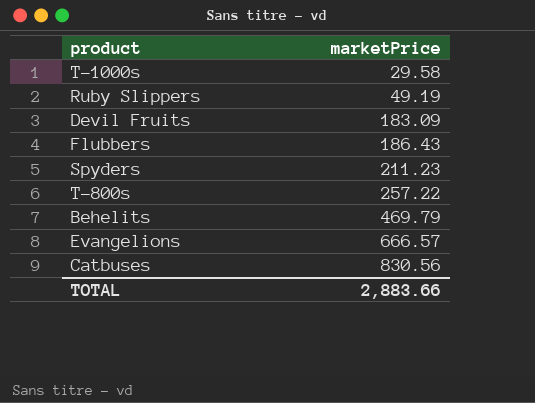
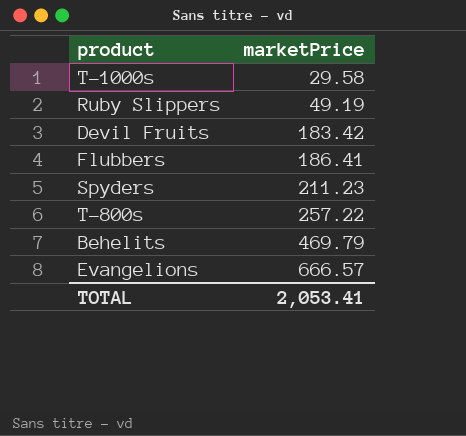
row Catbuses: 830.56 -> none
Devil Fruits | marketPrice: 183.09 -> 183.42
Flubbers | marketPrice: 186.43 -> 186.41
TOTAL | marketPrice: 2,883.66 -> 2,053.41

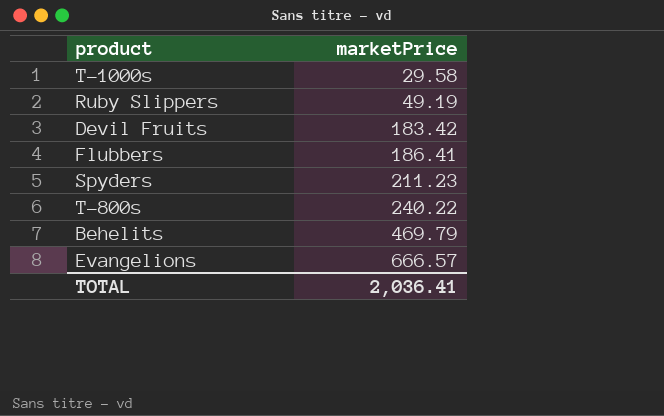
T-800s | marketPrice: 257.22 -> 240.22
TOTAL | marketPrice: 2,053.41 -> 2,036.41

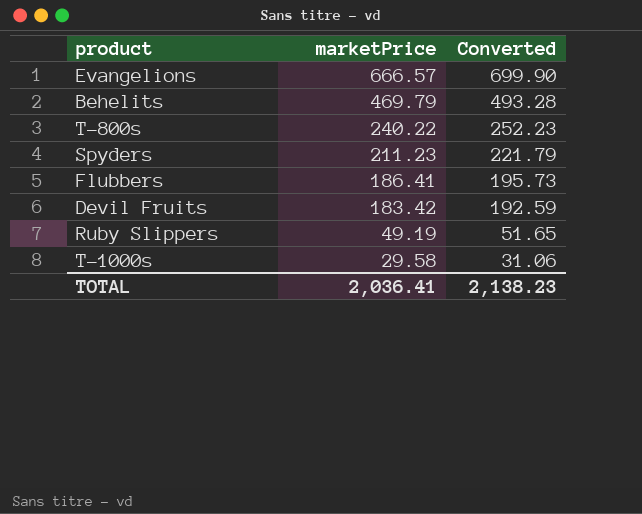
row order: marketPrice ascending -> marketPrice descending
column Converted | formula: none -> [marketPrice] * 1.05

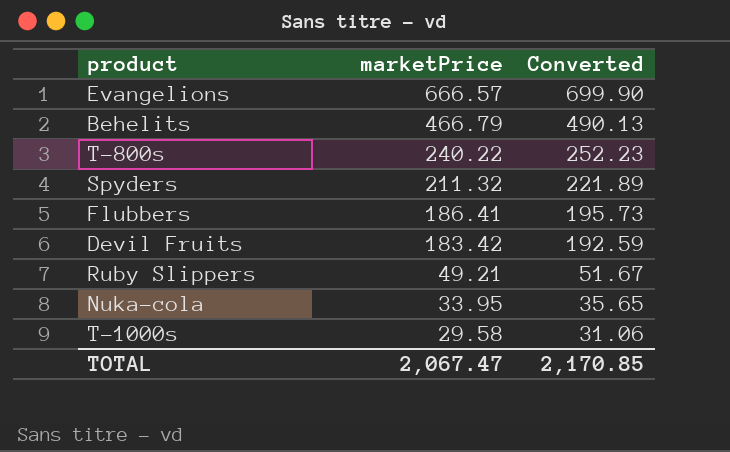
Behelits | marketPrice: 469.79 -> 466.79
Behelits | Converted: 493.28 -> 490.13
Spyders | marketPrice: 211.23 -> 211.32
Spyders | Converted: 221.79 -> 221.89
Ruby Slippers | marketPrice: 49.19 -> 49.21
Ruby Slippers | Converted: 51.65 -> 51.67
row Nuka-cola: none -> 33.95 | 35.65
TOTAL | marketPrice: 2,036.41 -> 2,067.47
TOTAL | Converted: 2,138.23 -> 2,170.85

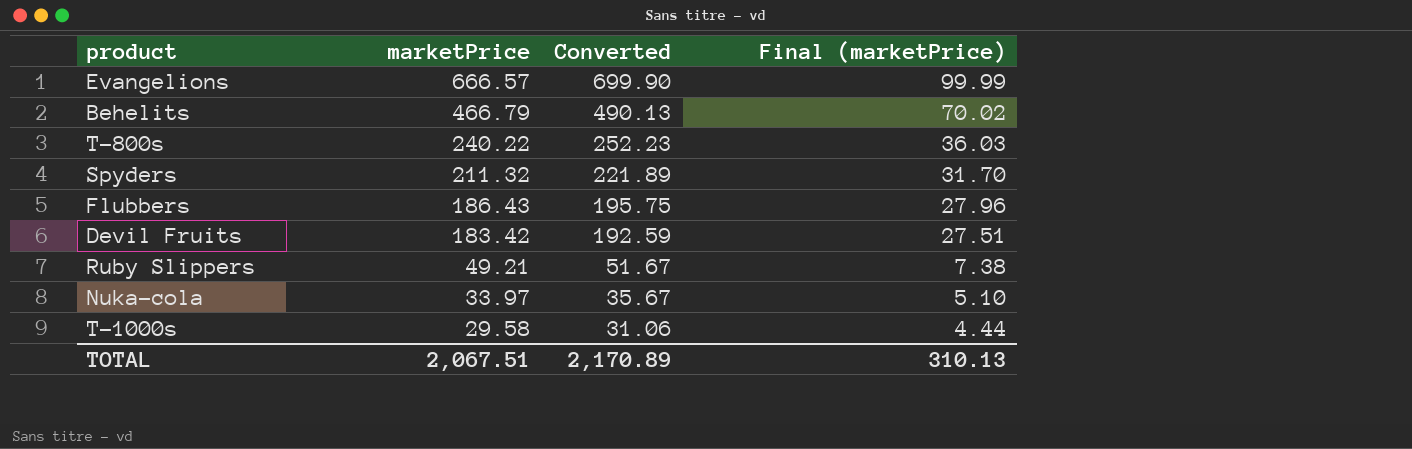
column Final (marketPrice) | formula: none -> [marketPrice] * 0.15
Flubbers | marketPrice: 186.41 -> 186.43
Flubbers | Converted: 195.73 -> 195.75
Nuka-cola | marketPrice: 33.95 -> 33.97
Nuka-cola | Converted: 35.65 -> 35.67
TOTAL | marketPrice: 2,067.47 -> 2,067.51
TOTAL | Converted: 2,170.85 -> 2,170.89

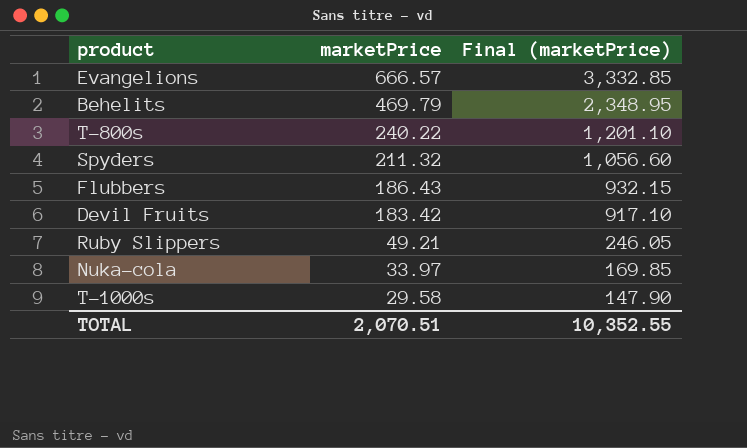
column Converted | formula: [marketPrice] * 1.05 -> none
column Final (marketPrice) | formula: [marketPrice] * 0.15 -> [marketPrice] * 5
Behelits | marketPrice: 466.79 -> 469.79
TOTAL | marketPrice: 2,067.51 -> 2,070.51
TOTAL | Final (marketPrice): 310.13 -> 10,352.55

